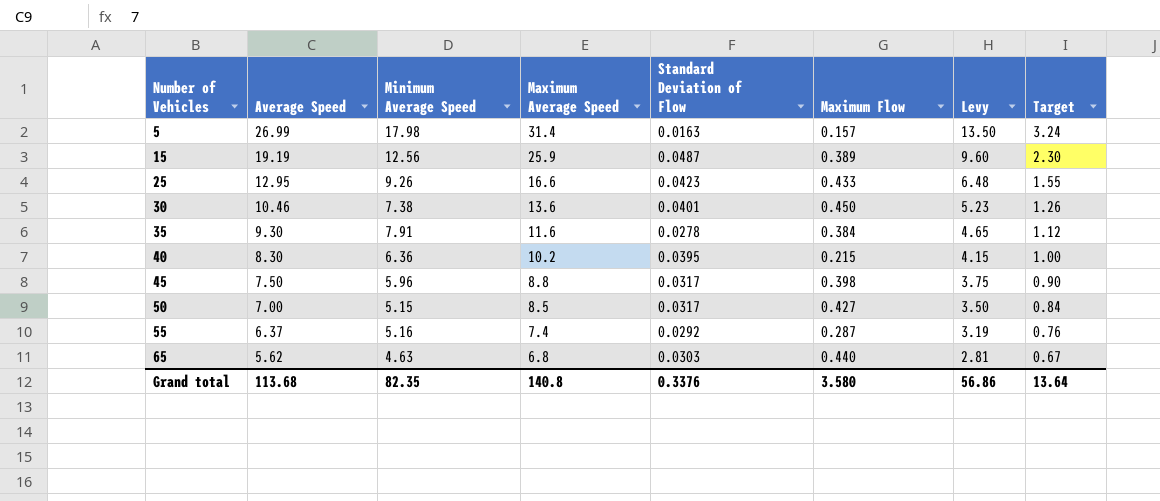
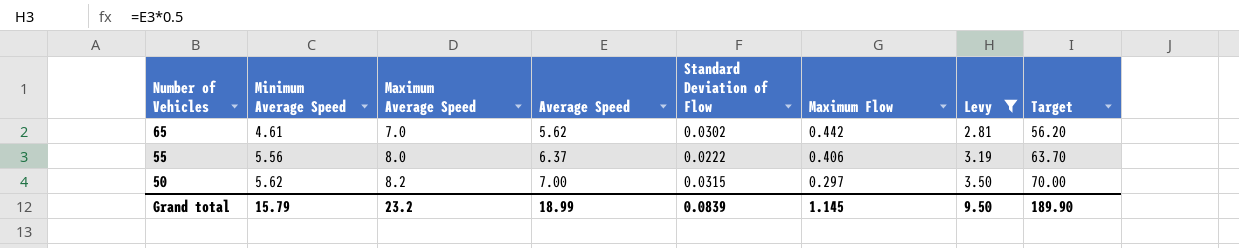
filter: none -> Levy <= 3.50
row order: Number of Vehicles ascending -> Number of Vehicles descending
column Average Speed | position: 2 -> 4
column Target | formula: [Average Speed] * 0.12 -> [Average Speed] * 10
65 | Minimum Average Speed: 4.63 -> 4.61
65 | Maximum Average Speed: 6.8 -> 7.0
65 | Standard Deviation of Flow: 0.0303 -> 0.0302
65 | Maximum Flow: 0.440 -> 0.442
55 | Minimum Average Speed: 5.16 -> 5.56
55 | Maximum Average Speed: 7.4 -> 8.0
55 | Standard Deviation of Flow: 0.0292 -> 0.0222
55 | Maximum Flow: 0.287 -> 0.406
50 | Minimum Average Speed: 5.15 -> 5.62
50 | Maximum Average Speed: 8.5 -> 8.2
50 | Standard Deviation of Flow: 0.0317 -> 0.0315
50 | Maximum Flow: 0.427 -> 0.297
Grand total | Minimum Average Speed: 82.35 -> 15.79
Grand total | Maximum Average Speed: 140.8 -> 23.2
Grand total | Average Speed: 113.68 -> 18.99
Grand total | Standard Deviation of Flow: 0.3376 -> 0.0839
Grand total | Maximum Flow: 3.580 -> 1.145
Grand total | Levy: 56.86 -> 9.50
Grand total | Target: 13.64 -> 189.90

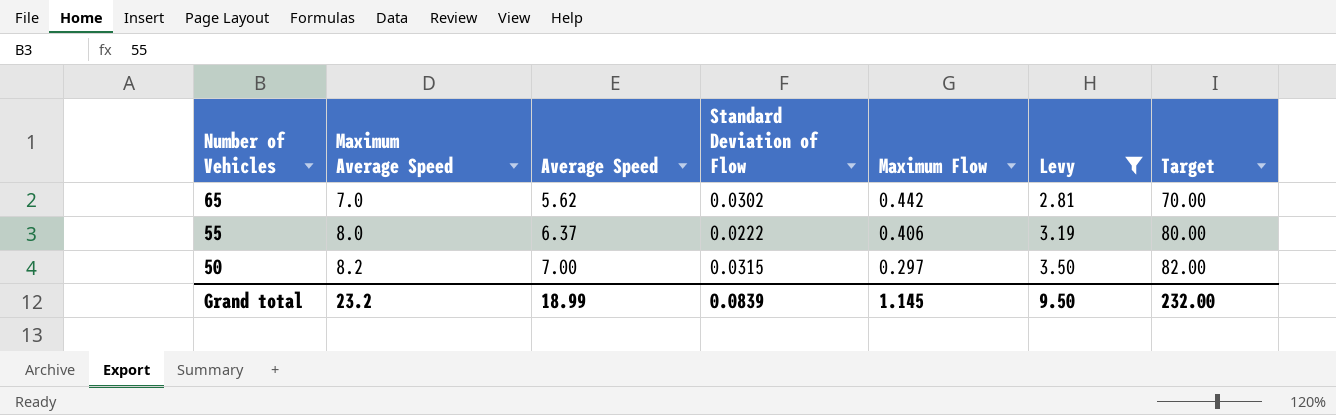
column Minimum Average Speed | position: 2 -> none
column Target | formula: [Average Speed] * 10 -> [Maximum Average Speed] * 10
Grand total | Target: 189.90 -> 232.00

